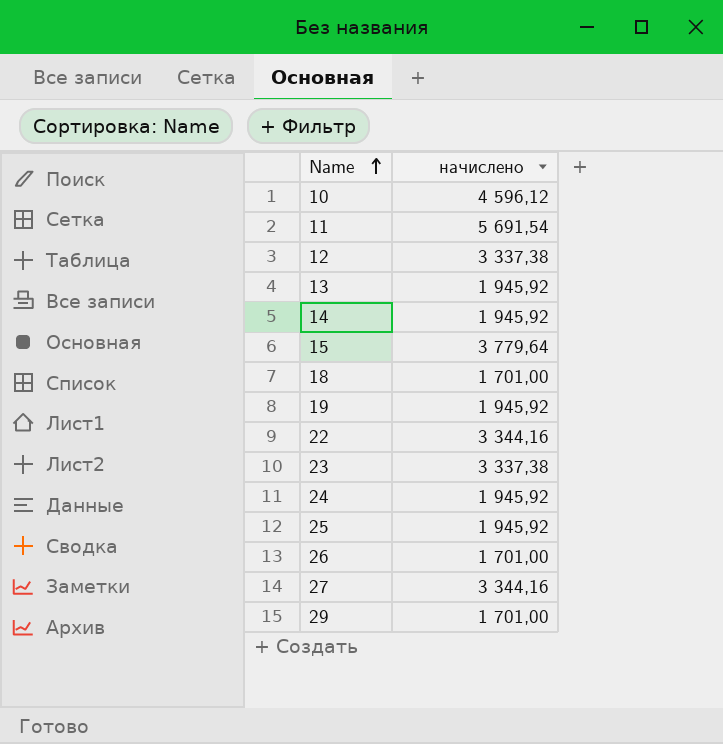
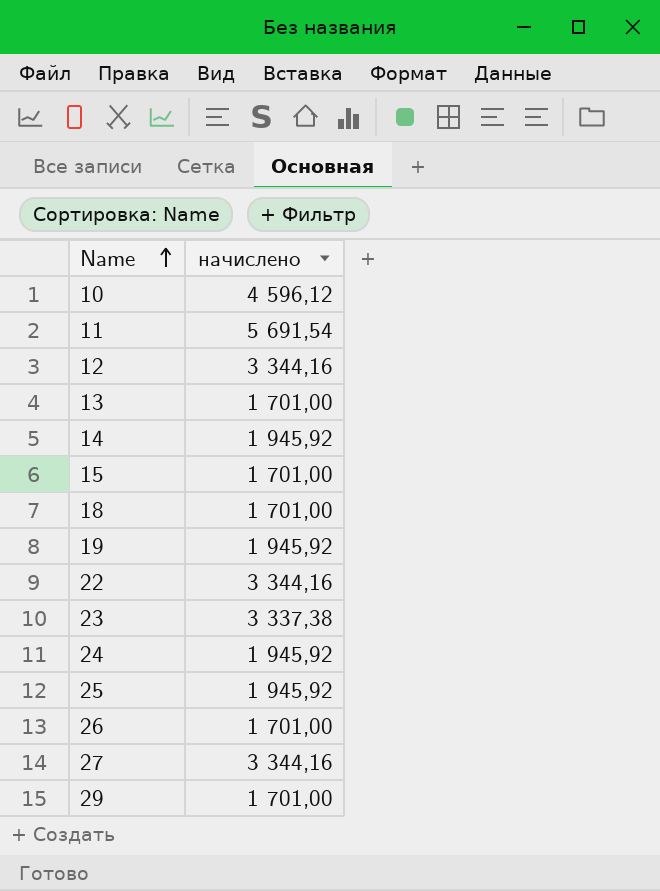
12 | начислено: 3 337,38 -> 3 344,16
13 | начислено: 1 945,92 -> 1 701,00
15 | начислено: 3 779,64 -> 1 701,00

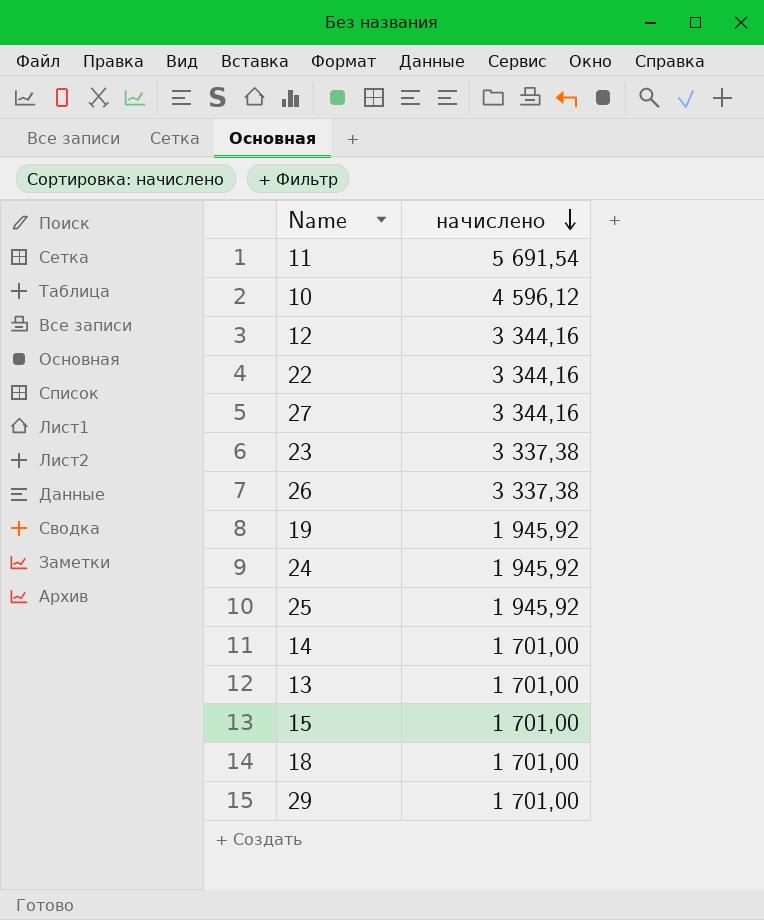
row order: Name ascending -> начислено descending
26 | начислено: 1 701,00 -> 3 337,38
14 | начислено: 1 945,92 -> 1 701,00

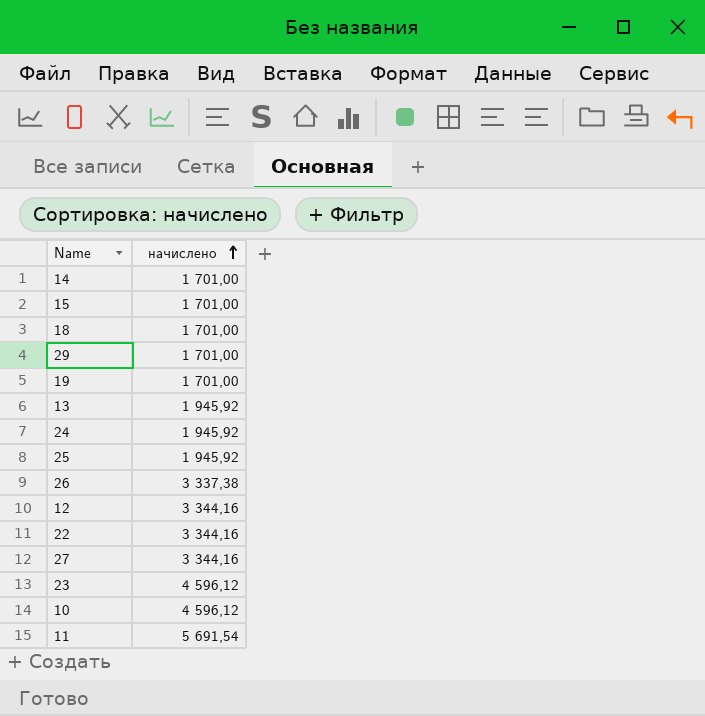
row order: начислено descending -> начислено ascending
19 | начислено: 1 945,92 -> 1 701,00
13 | начислено: 1 701,00 -> 1 945,92
23 | начислено: 3 337,38 -> 4 596,12

